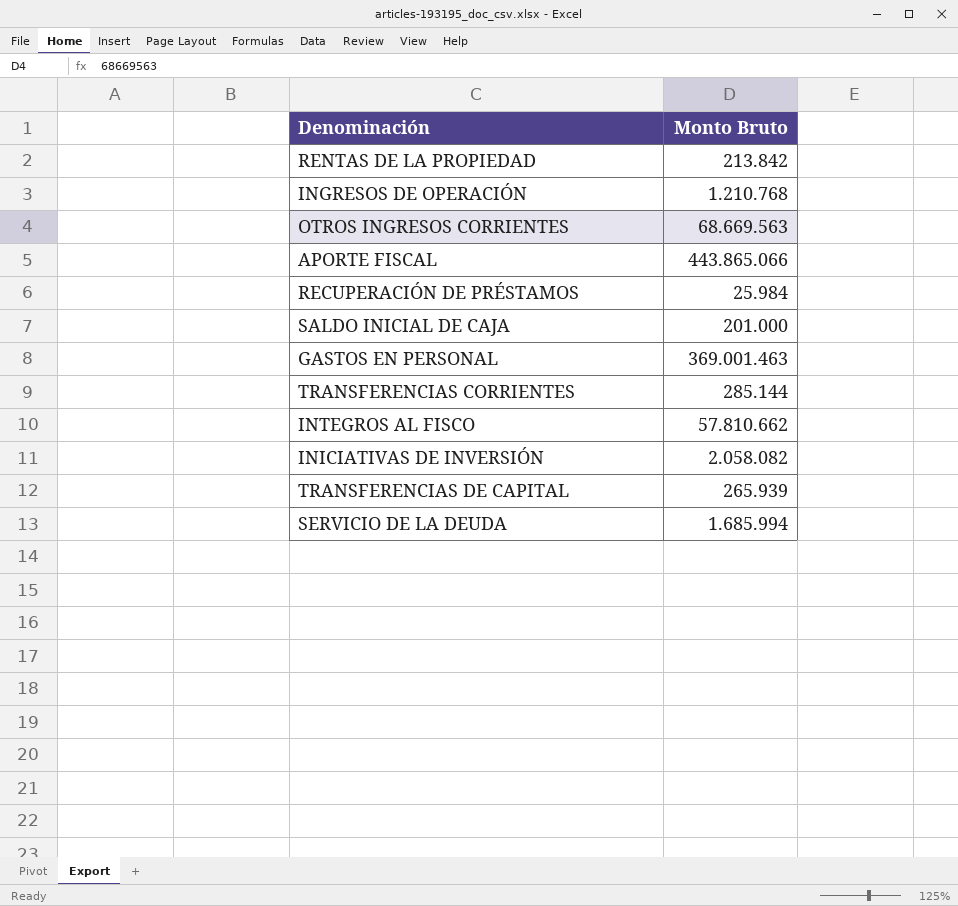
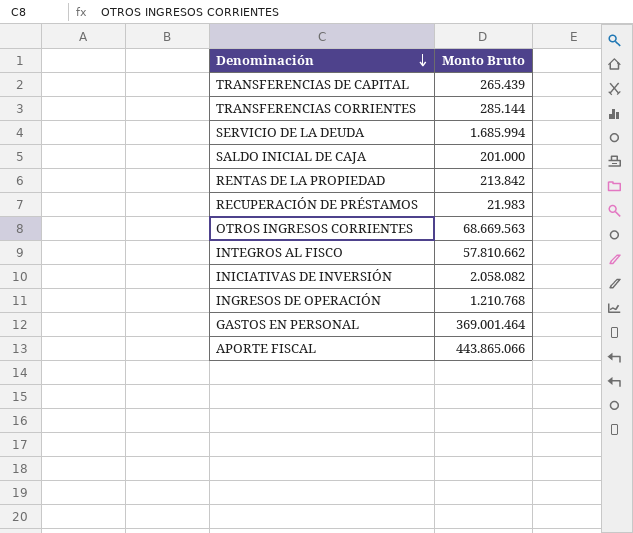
row order: none -> Denominación descending
TRANSFERENCIAS DE CAPITAL | Monto Bruto: 265.939 -> 265.439
RECUPERACIÓN DE PRÉSTAMOS | Monto Bruto: 25.984 -> 21.983
GASTOS EN PERSONAL | Monto Bruto: 369.001.463 -> 369.001.464

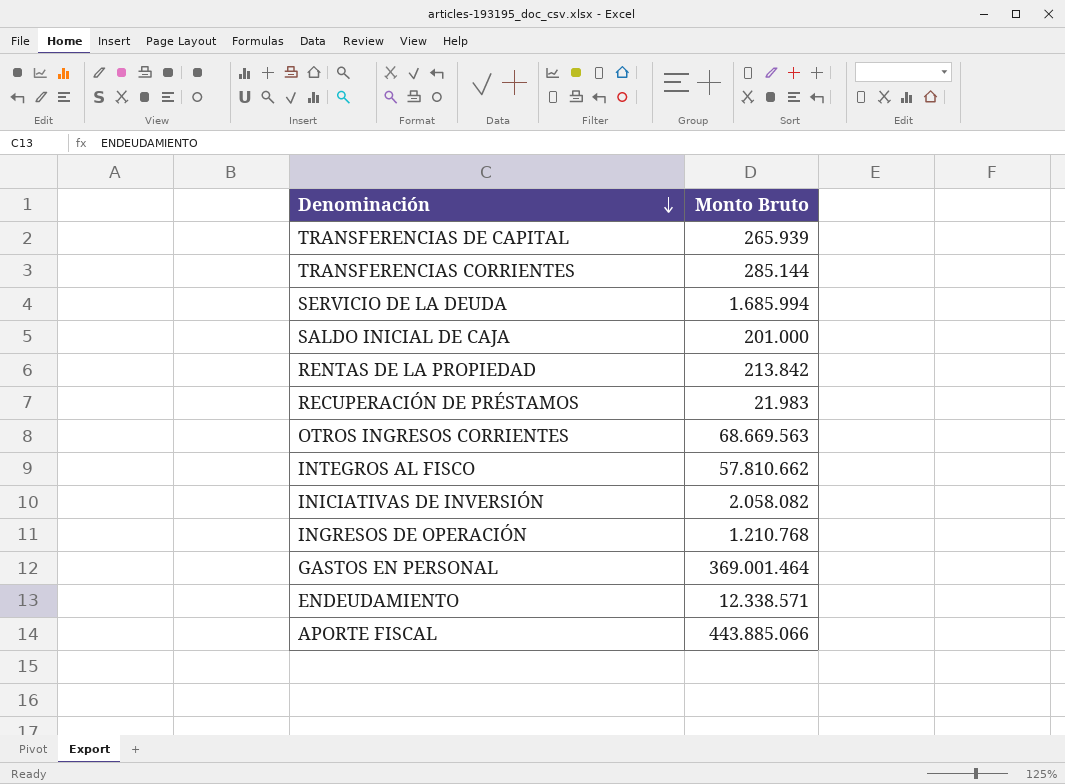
TRANSFERENCIAS DE CAPITAL | Monto Bruto: 265.439 -> 265.939
row ENDEUDAMIENTO: none -> 12.338.571
APORTE FISCAL | Monto Bruto: 443.865.066 -> 443.885.066

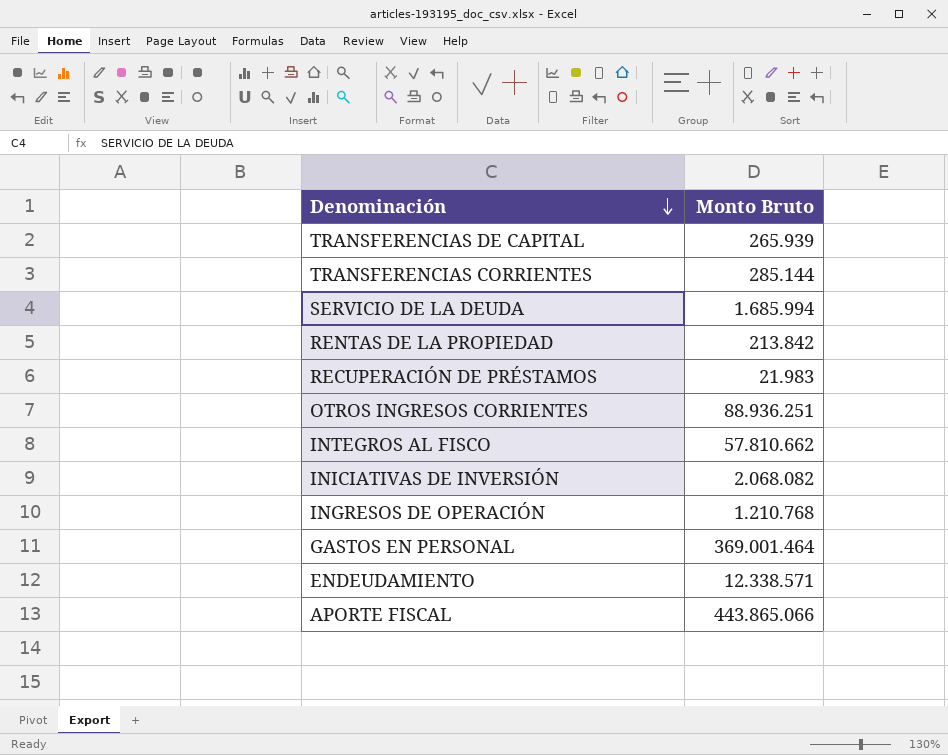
row SALDO INICIAL DE CAJA: 201.000 -> none
OTROS INGRESOS CORRIENTES | Monto Bruto: 68.669.563 -> 88.936.251
INICIATIVAS DE INVERSIÓN | Monto Bruto: 2.058.082 -> 2.068.082
APORTE FISCAL | Monto Bruto: 443.885.066 -> 443.865.066

